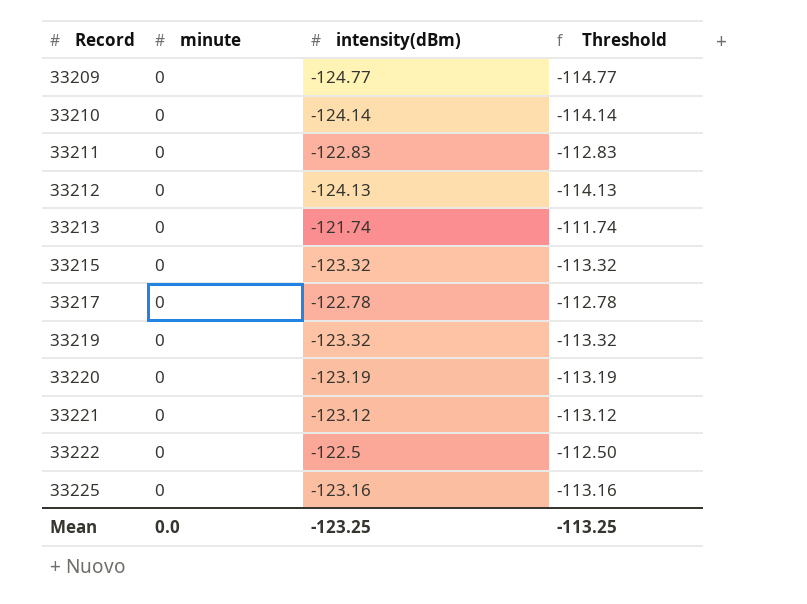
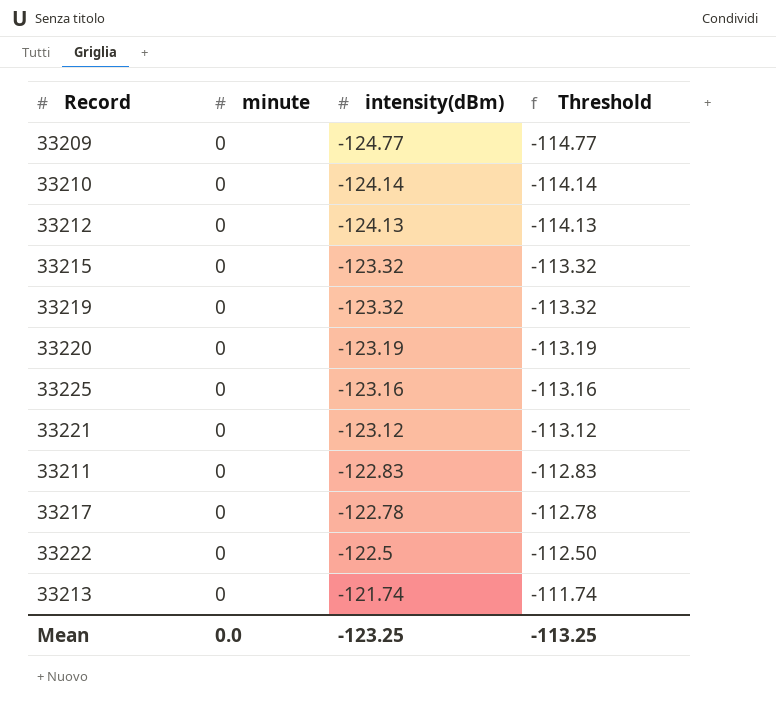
row order: Record ascending -> intensity(dBm) ascending

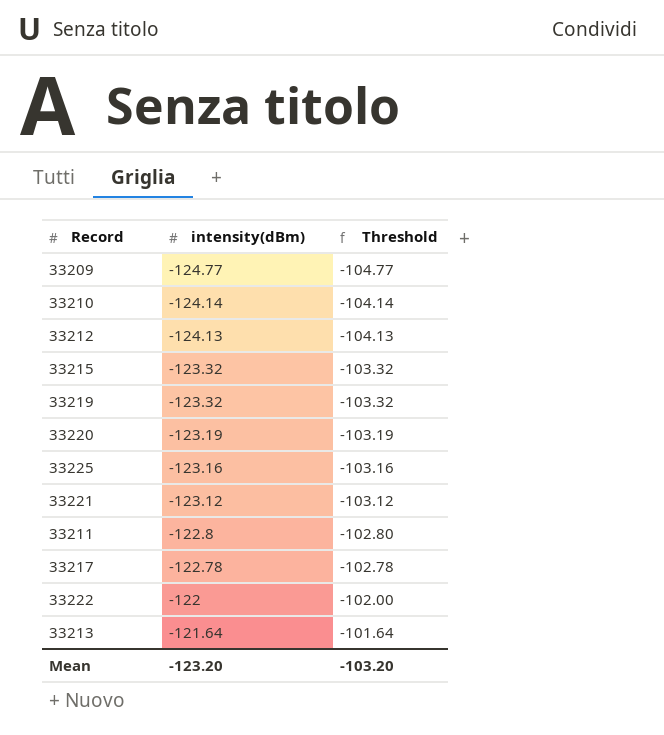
column minute | position: 2 -> none
column Threshold | formula: [intensity(dBm)] + 10 -> [intensity(dBm)] + 20
33211 | intensity(dBm): -122.83 -> -122.8
33222 | intensity(dBm): -122.5 -> -122
33213 | intensity(dBm): -121.74 -> -121.64
Mean | intensity(dBm): -123.25 -> -123.20
Mean | Threshold: -113.25 -> -103.20

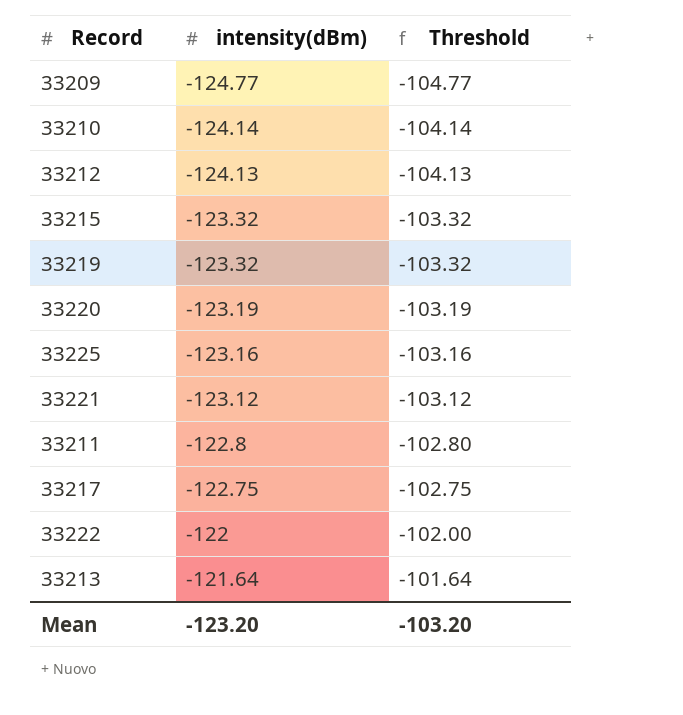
33217 | intensity(dBm): -122.78 -> -122.75
33217 | Threshold: -102.78 -> -102.75

